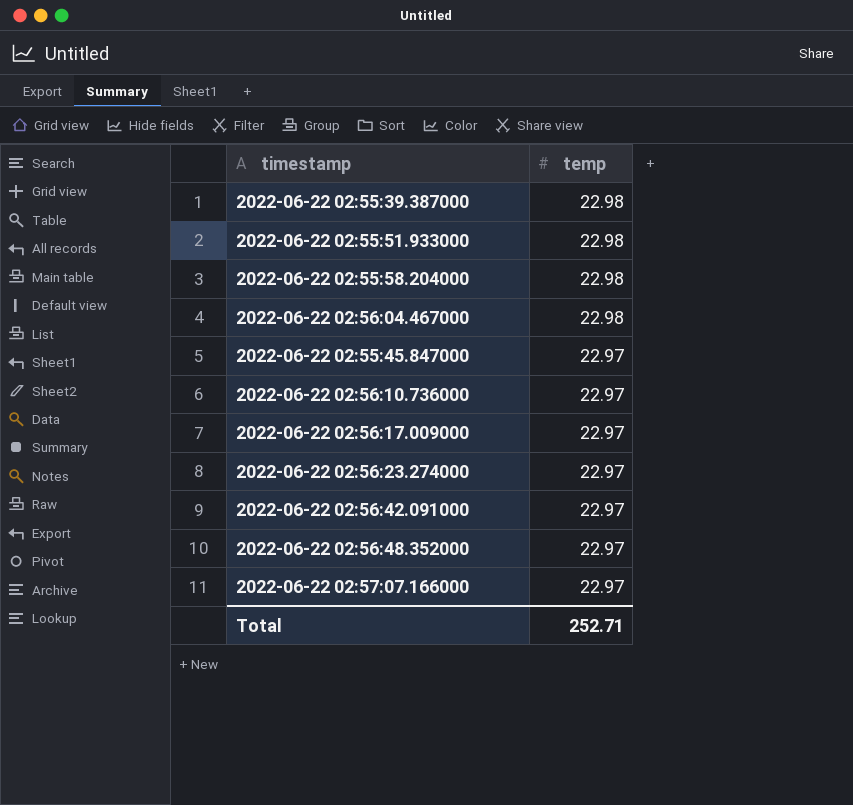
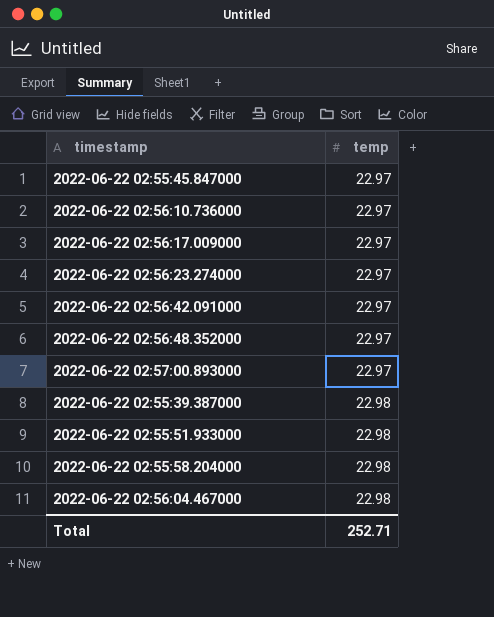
row order: temp descending -> temp ascending
row 2022-06-22 02:57:07.166000: 22.97 -> none
row 2022-06-22 02:57:00.893000: none -> 22.97

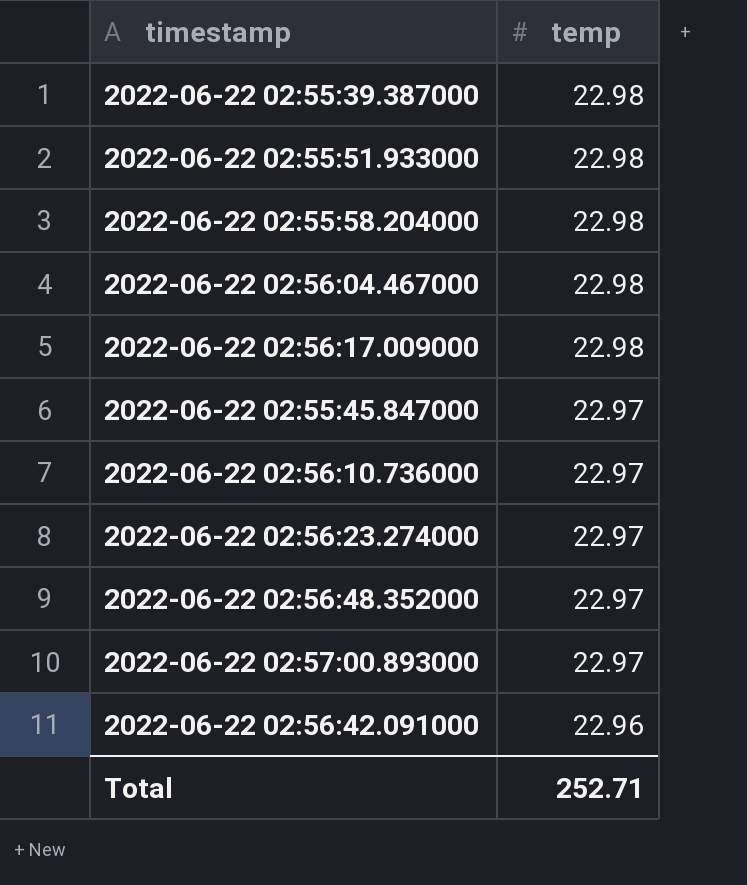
row order: temp ascending -> temp descending
2022-06-22 02:56:17.009000 | temp: 22.97 -> 22.98
2022-06-22 02:56:42.091000 | temp: 22.97 -> 22.96

